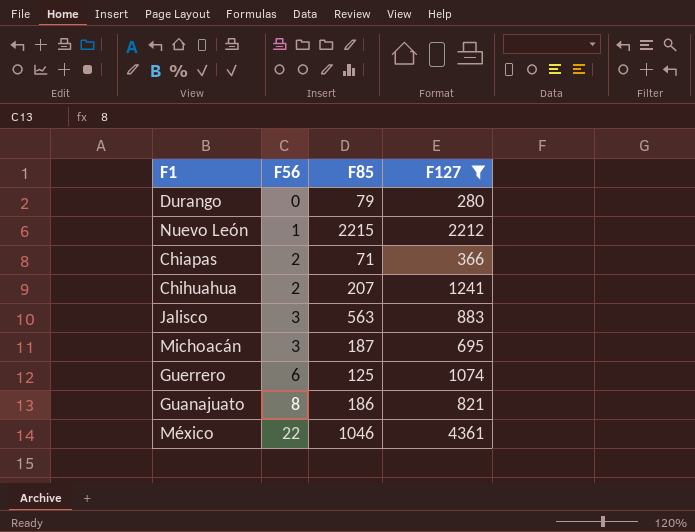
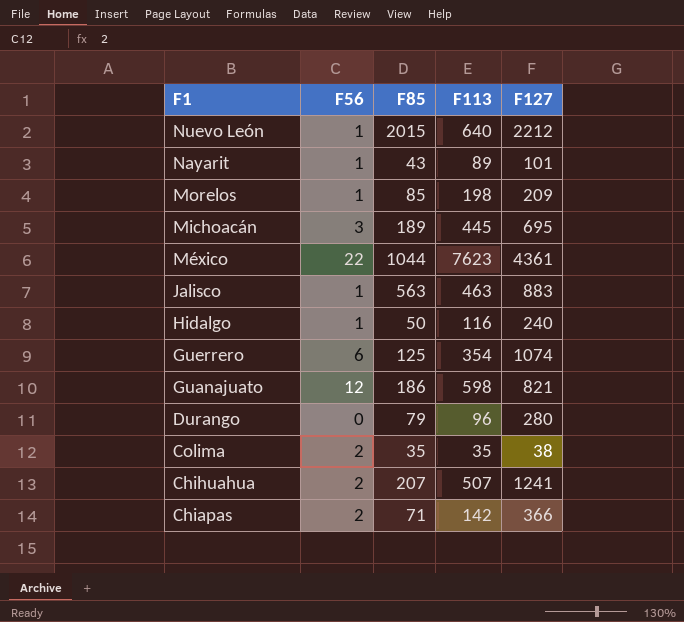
filter: F127 >= 280 -> none
row order: F56 ascending -> F1 descending
column F113 | position: none -> 4
Nuevo León | F85: 2215 -> 2015
Michoacán | F85: 187 -> 189
México | F85: 1046 -> 1044
Jalisco | F56: 3 -> 1
Guanajuato | F56: 8 -> 12

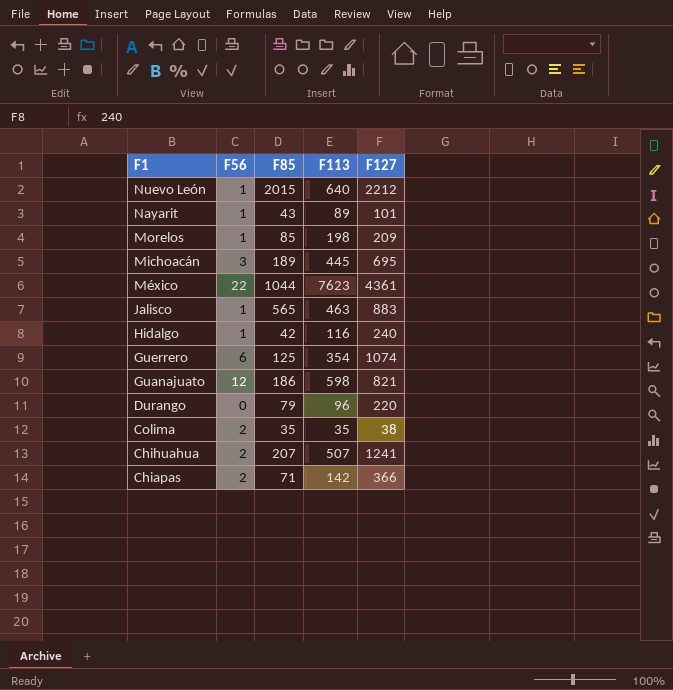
Jalisco | F85: 563 -> 565
Hidalgo | F85: 50 -> 42
Durango | F127: 280 -> 220

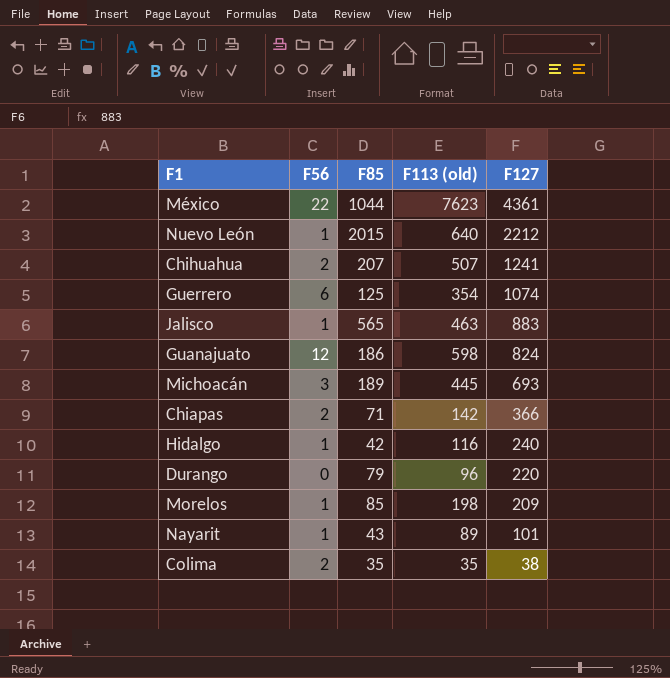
row order: F1 descending -> F127 descending
column name: F113 -> F113 (old)
Guanajuato | F127: 821 -> 824
Michoacán | F127: 695 -> 693

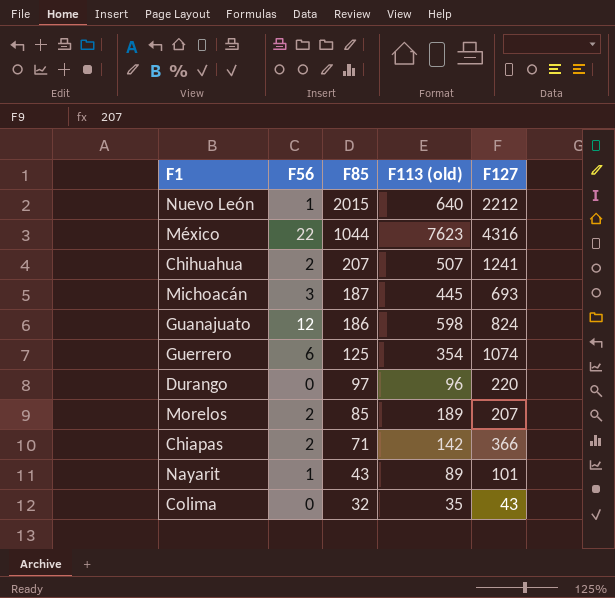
row order: F127 descending -> F85 descending
row Jalisco: 1 | 565 | 463 | 883 -> none
row Hidalgo: 1 | 42 | 116 | 240 -> none
México | F127: 4361 -> 4316
Michoacán | F85: 189 -> 187
Durango | F85: 79 -> 97
Morelos | F56: 1 -> 2
Morelos | F113 (old): 198 -> 189
Morelos | F127: 209 -> 207
Colima | F56: 2 -> 0
Colima | F85: 35 -> 32
Colima | F127: 38 -> 43

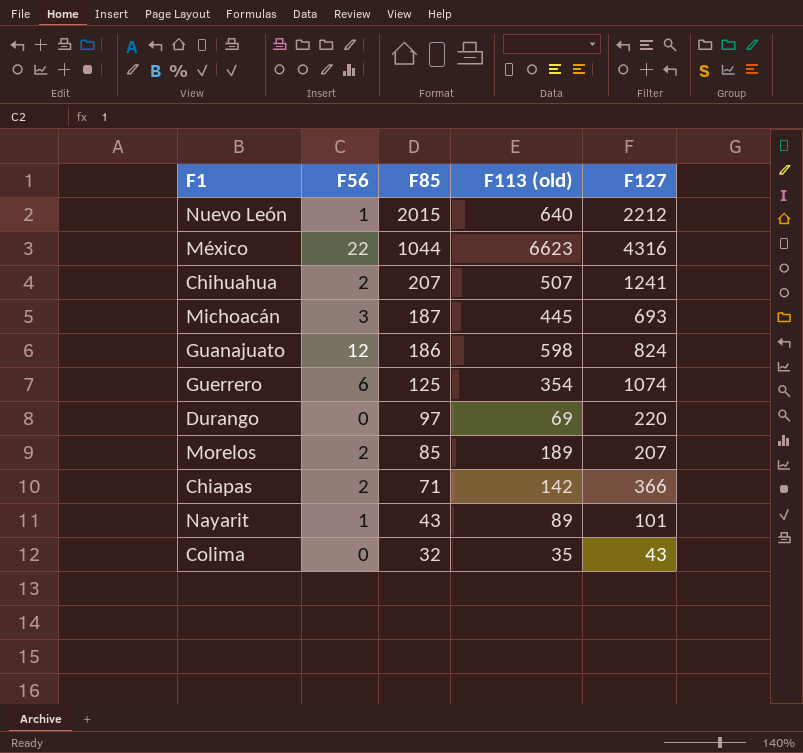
México | F113 (old): 7623 -> 6623
Durango | F113 (old): 96 -> 69

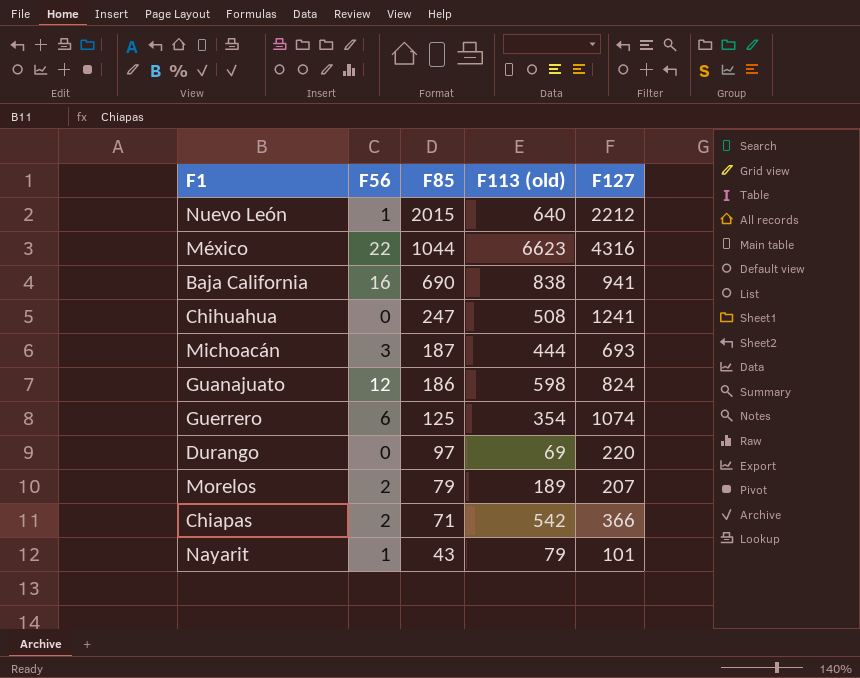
row Colima: 0 | 32 | 35 | 43 -> none
row Baja California: none -> 16 | 690 | 838 | 941
Chihuahua | F56: 2 -> 0
Chihuahua | F85: 207 -> 247
Chihuahua | F113 (old): 507 -> 508
Michoacán | F113 (old): 445 -> 444
Morelos | F85: 85 -> 79
Chiapas | F113 (old): 142 -> 542
Nayarit | F113 (old): 89 -> 79

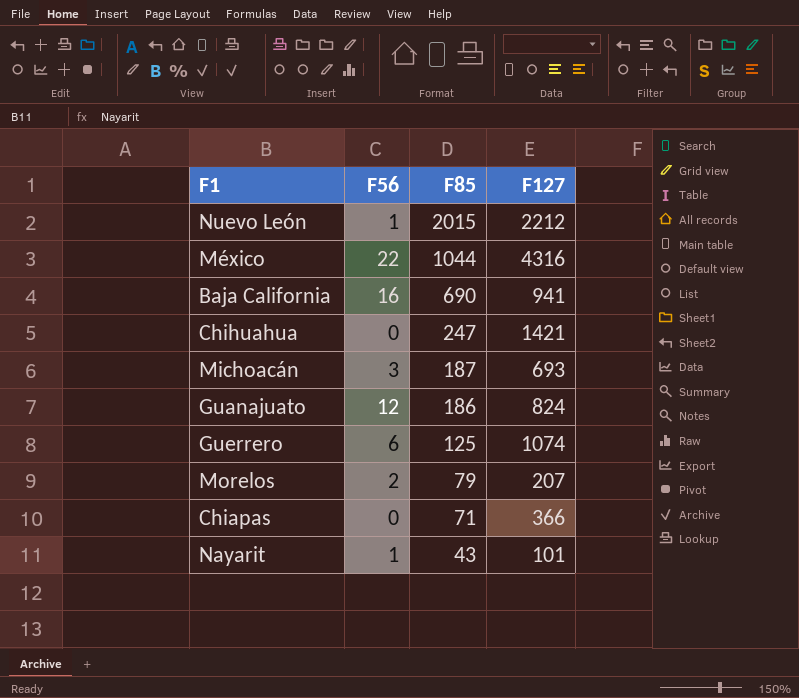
column F113 (old) | position: 4 -> none
row Durango: 0 | 97 | 69 | 220 -> none
Chihuahua | F127: 1241 -> 1421
Chiapas | F56: 2 -> 0

